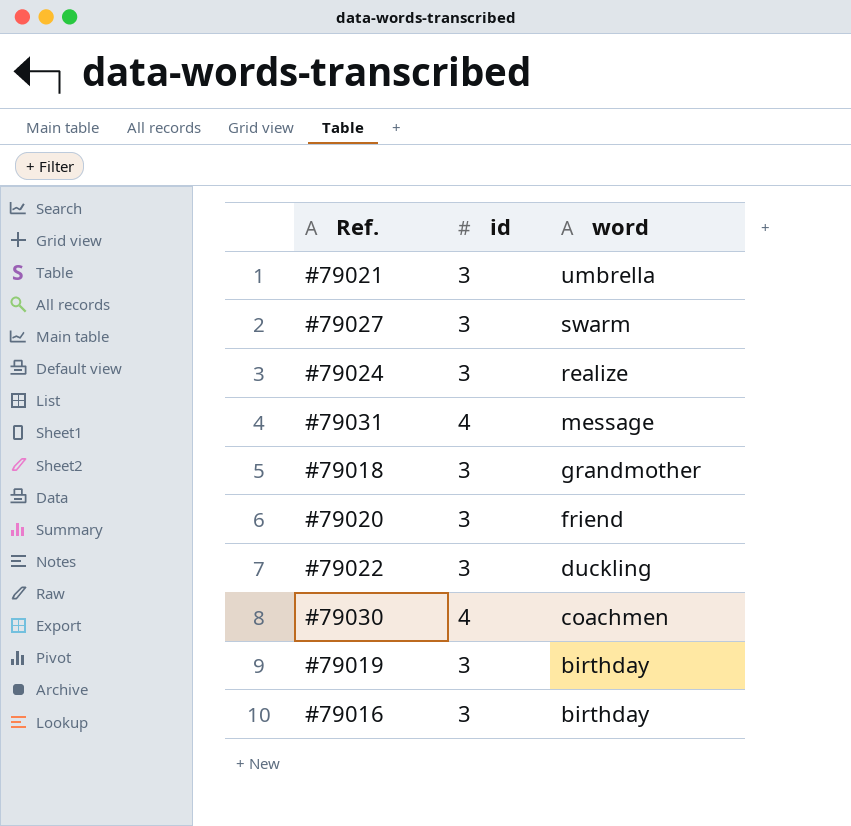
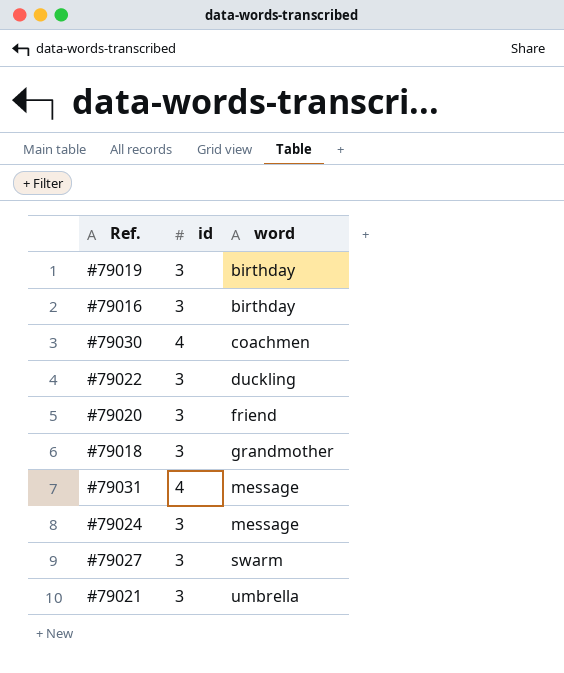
row order: word descending -> word ascending
#79024 | word: realize -> message

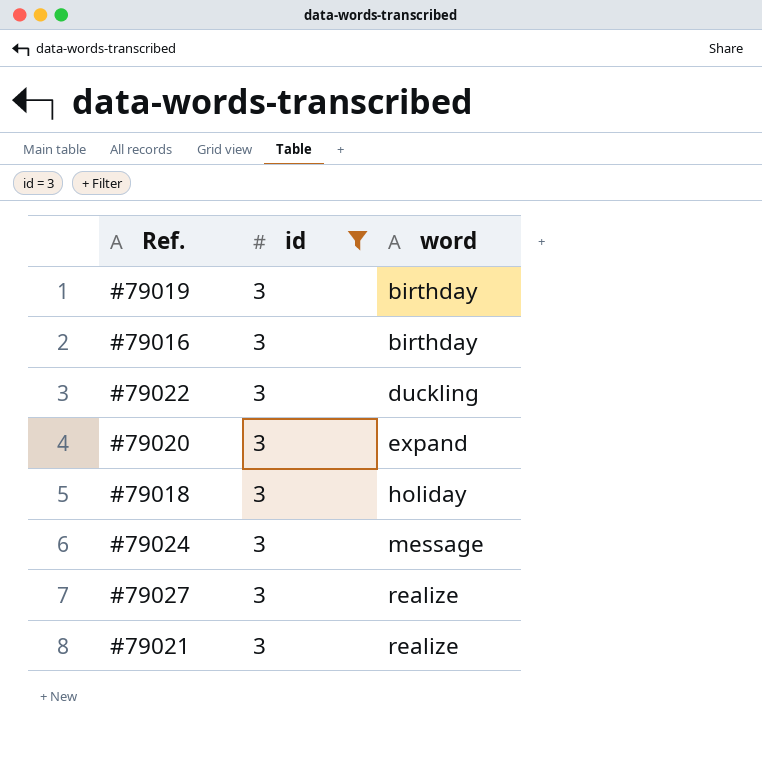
filter: none -> id = 3
#79020 | word: friend -> expand
#79018 | word: grandmother -> holiday
#79027 | word: swarm -> realize
#79021 | word: umbrella -> realize

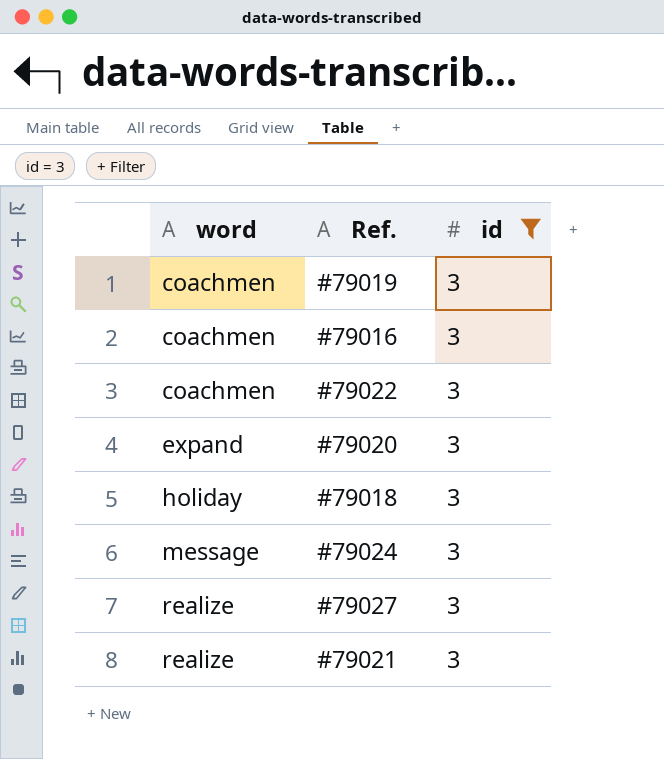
column word | position: 3 -> 1
#79019 | word: birthday -> coachmen
#79016 | word: birthday -> coachmen
#79022 | word: duckling -> coachmen

